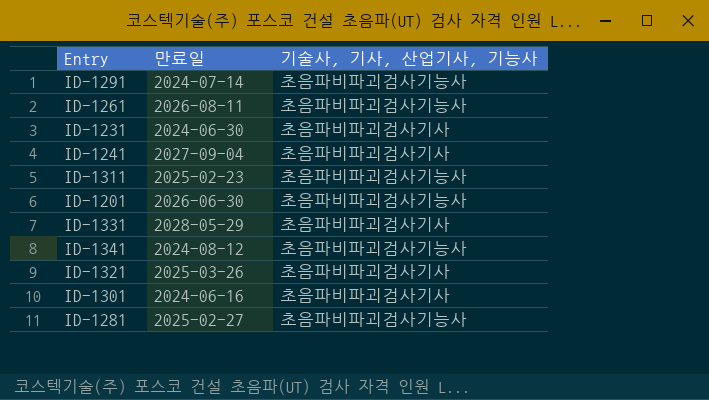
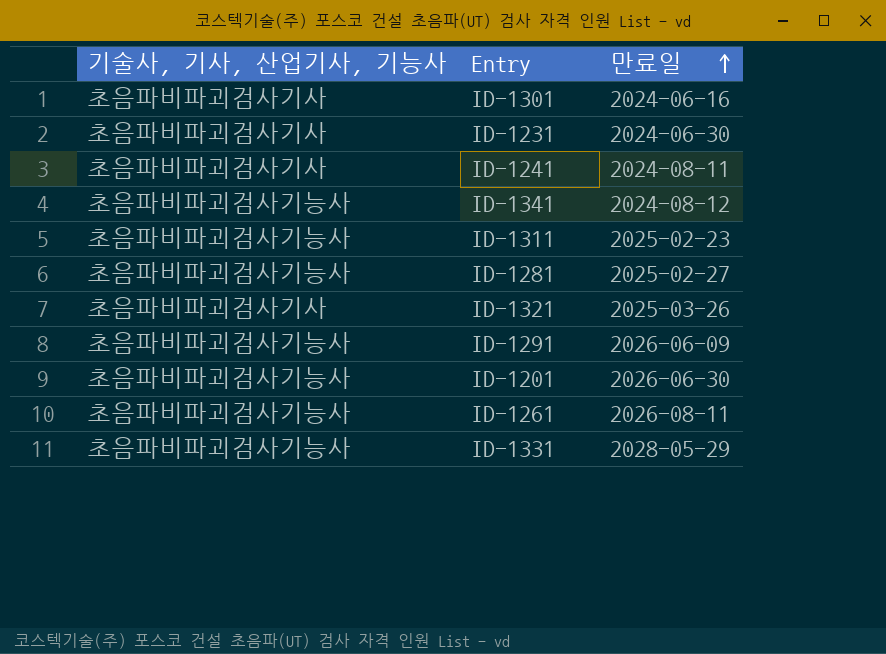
row order: none -> 만료일 ascending
column 기술사, 기사, 산업기사, 기능사 | position: 3 -> 1
ID-1241 | 만료일: 2027-09-04 -> 2024-08-11
ID-1291 | 만료일: 2024-07-14 -> 2026-06-09
ID-1331 | 기술사, 기사, 산업기사, 기능사: 초음파비파괴검사기사 -> 초음파비파괴검사기능사

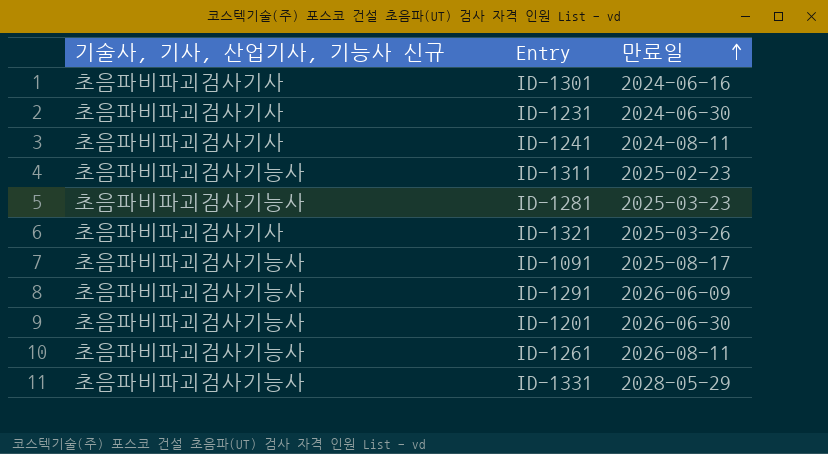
column name: 기술사, 기사, 산업기사, 기능사 -> 기술사, 기사, 산업기사, 기능사 신규
row ID-1341: 초음파비파괴검사기능사 | 2024-08-12 -> none
ID-1281 | 만료일: 2025-02-27 -> 2025-03-23
row ID-1091: none -> 초음파비파괴검사기능사 | 2025-08-17

